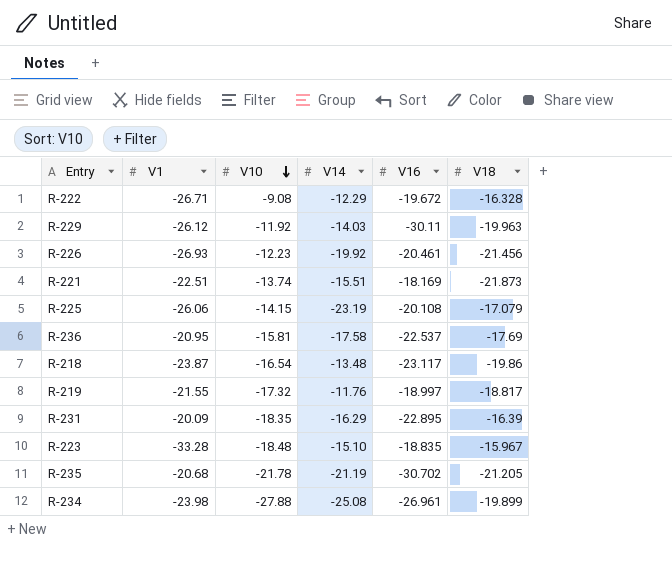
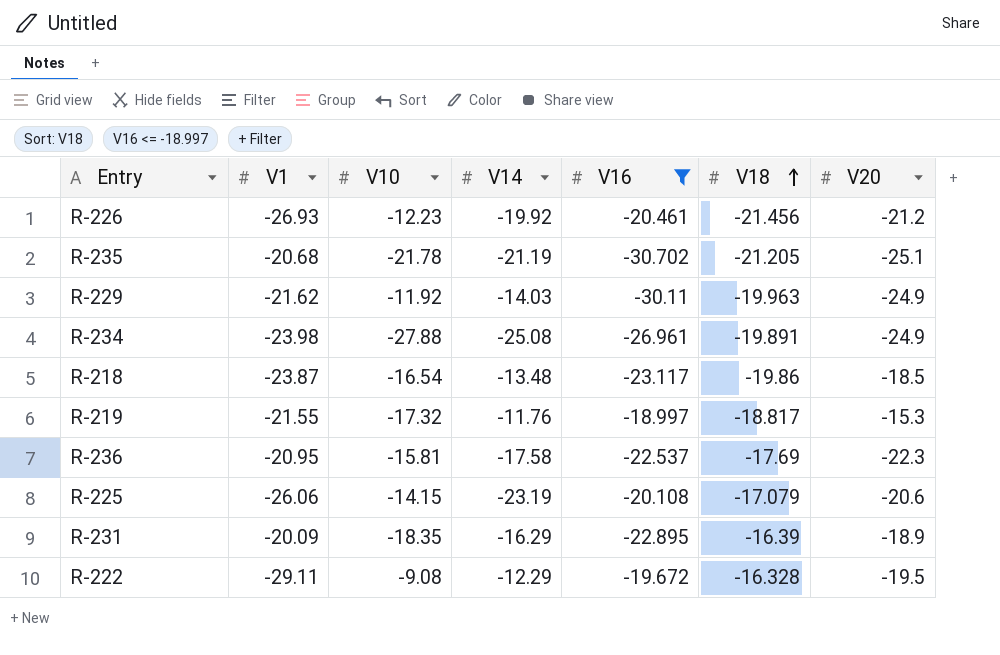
filter: none -> V16 <= -18.997
row order: V10 descending -> V18 ascending
column V20 | position: none -> 7
R-229 | V1: -26.12 -> -21.62
R-234 | V18: -19.899 -> -19.891
R-222 | V1: -26.71 -> -29.11

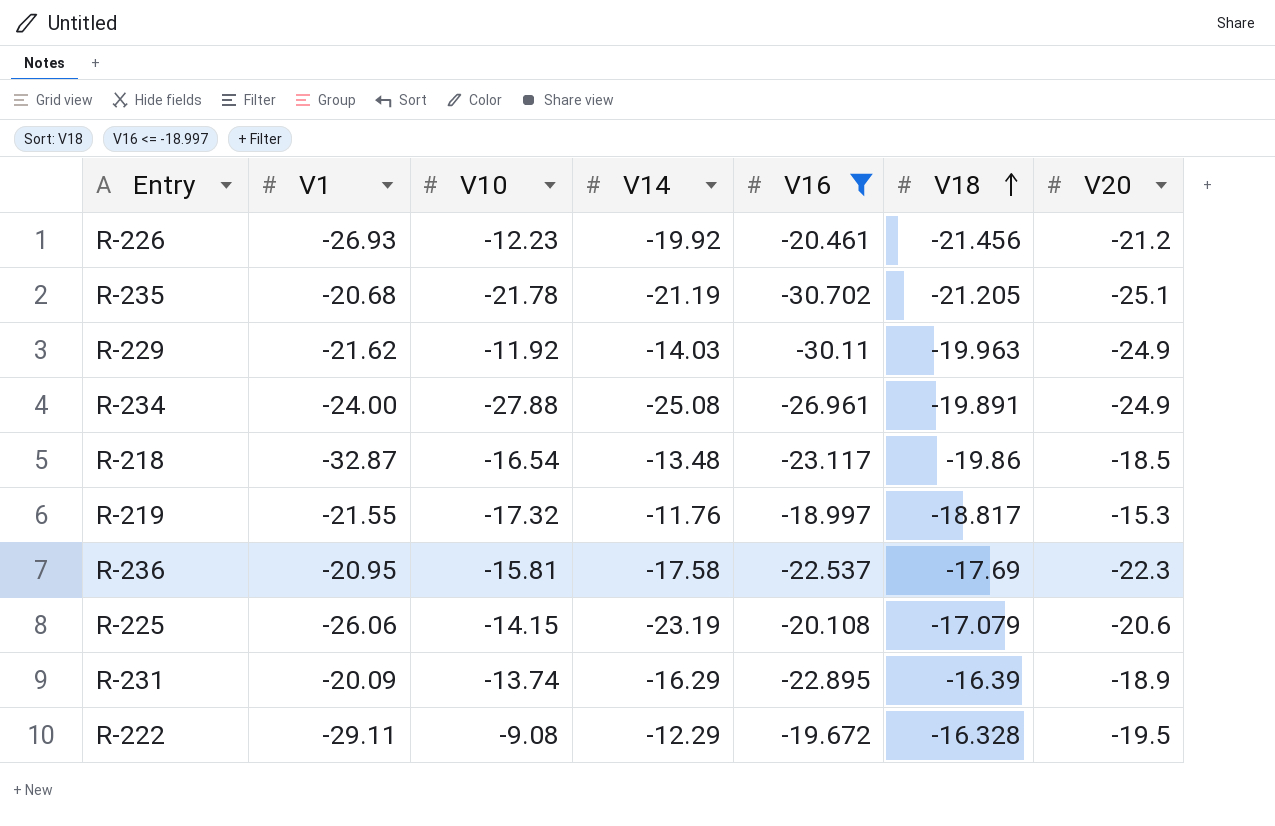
R-234 | V1: -23.98 -> -24.00
R-218 | V1: -23.87 -> -32.87
R-231 | V10: -18.35 -> -13.74

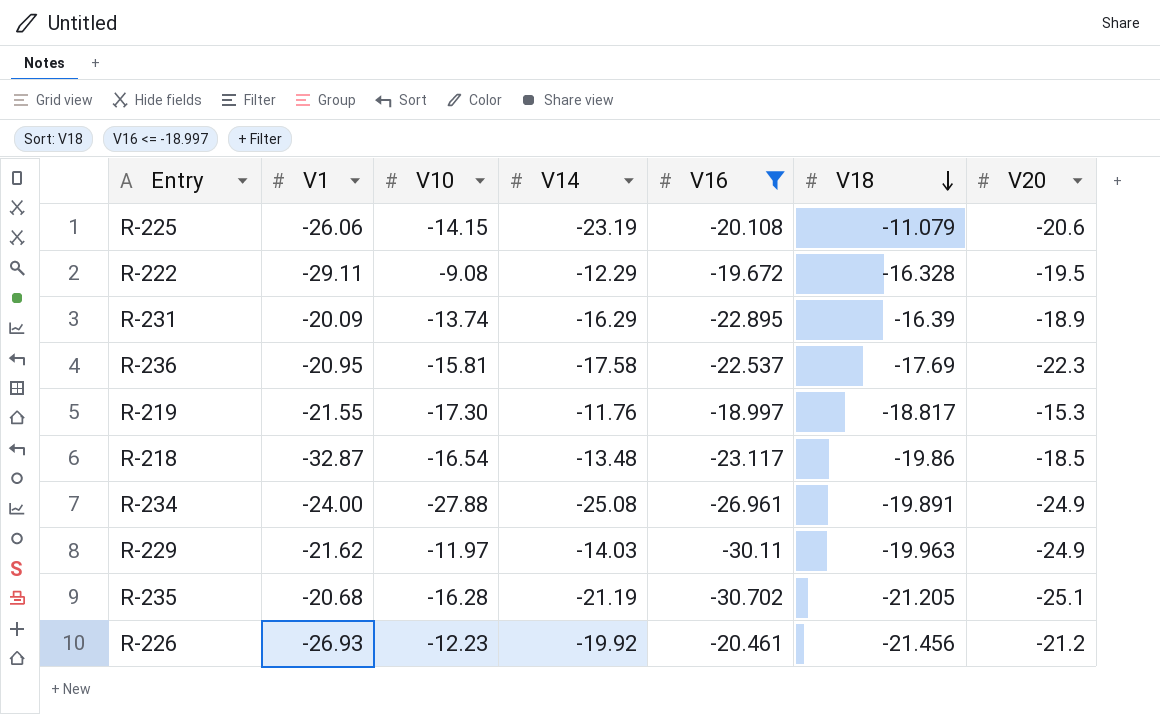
row order: V18 ascending -> V18 descending
R-225 | V18: -17.079 -> -11.079
R-219 | V10: -17.32 -> -17.30
R-229 | V10: -11.92 -> -11.97
R-235 | V10: -21.78 -> -16.28

